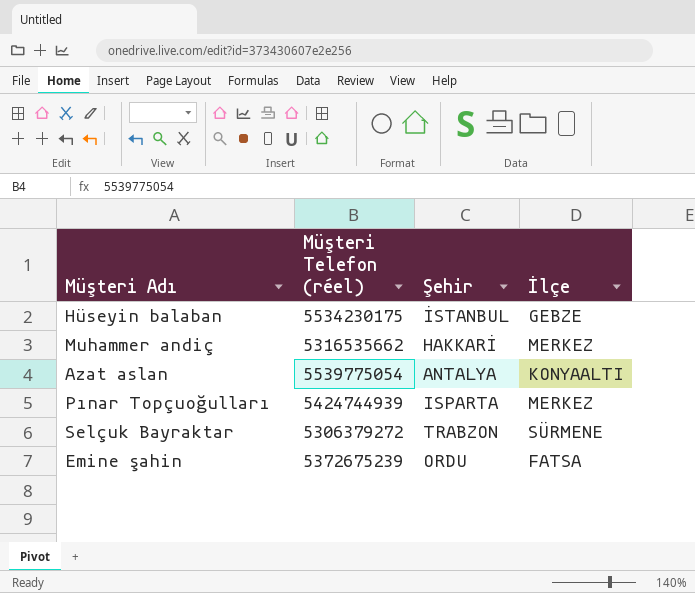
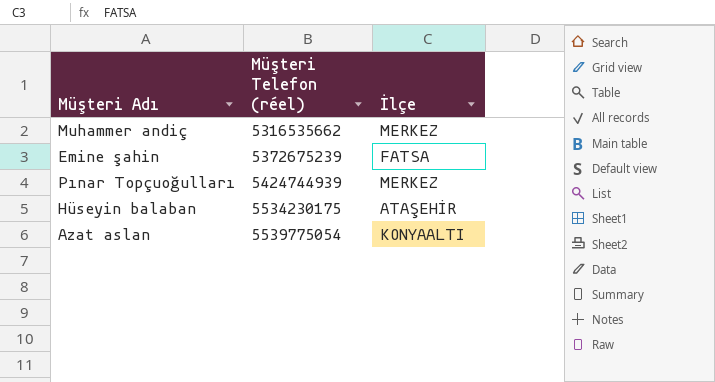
row order: none -> Müşteri Telefon (réel) ascending
column Şehir | position: 3 -> none
row Selçuk Bayraktar: 5306379272 | TRABZON | SÜRMENE -> none
Hüseyin balaban | İlçe: GEBZE -> ATAŞEHİR

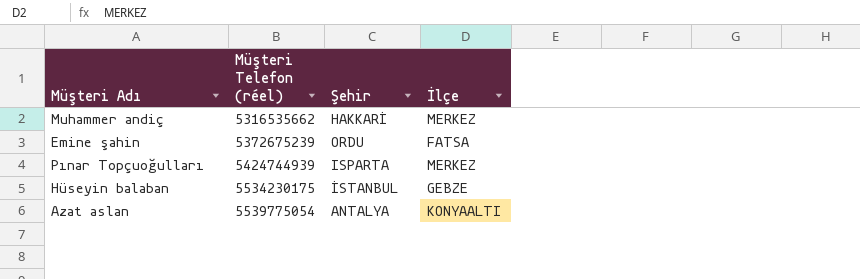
column Şehir | position: none -> 3
Hüseyin balaban | İlçe: ATAŞEHİR -> GEBZE

